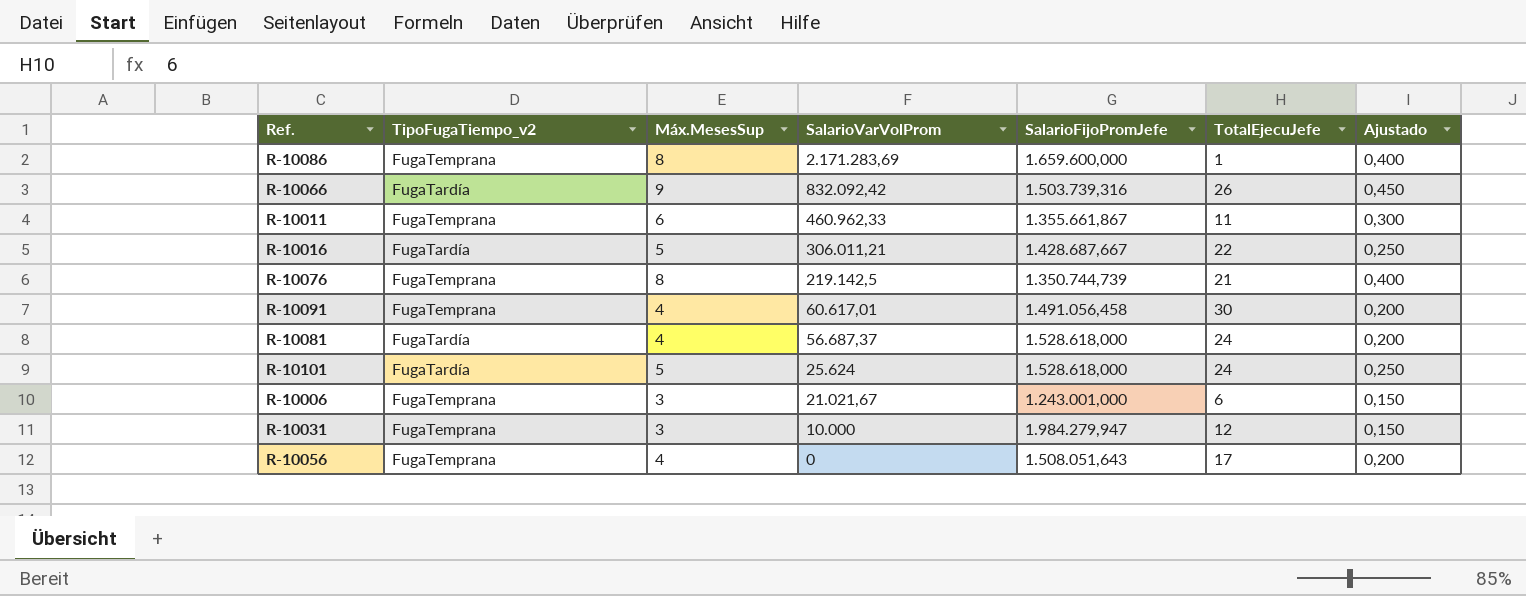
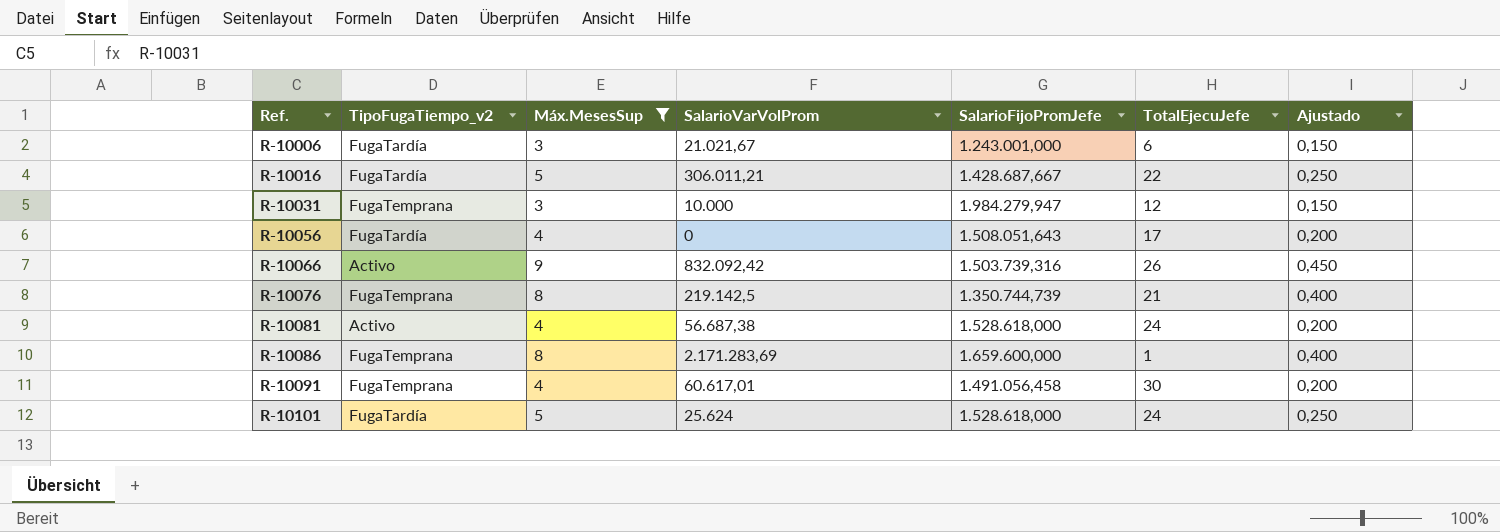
filter: none -> Máx.MesesSup != 6
row order: SalarioVarVolProm descending -> Ref. ascending
R-10006 | TipoFugaTiempo_v2: FugaTemprana -> FugaTardía
R-10056 | TipoFugaTiempo_v2: FugaTemprana -> FugaTardía
R-10066 | TipoFugaTiempo_v2: FugaTardía -> Activo
R-10081 | TipoFugaTiempo_v2: FugaTardía -> Activo
R-10081 | SalarioVarVolProm: 56.687,37 -> 56.687,38

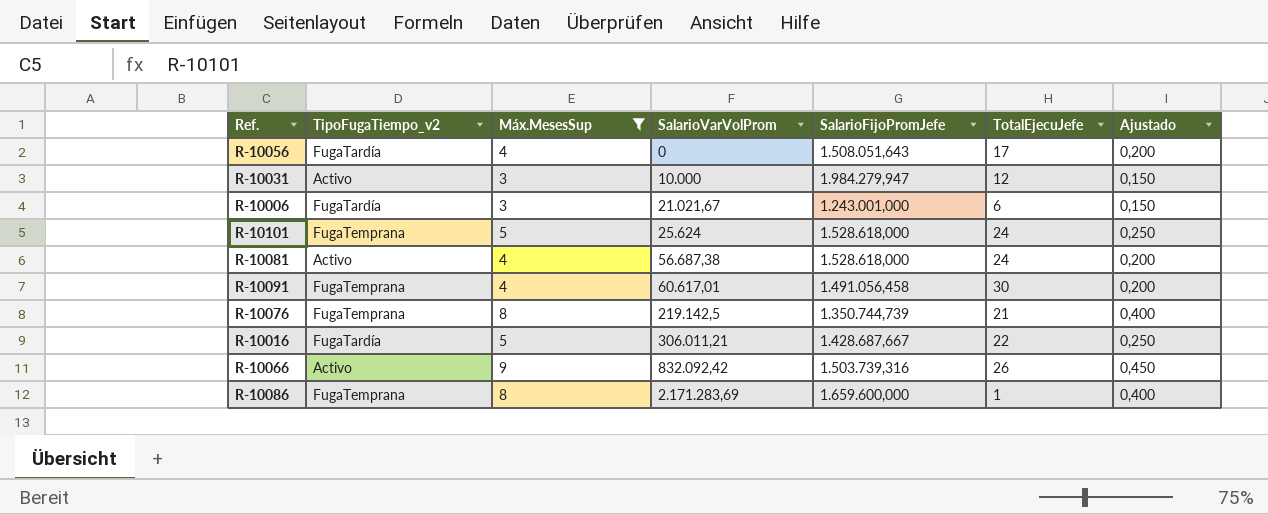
row order: Ref. ascending -> SalarioVarVolProm ascending
R-10031 | TipoFugaTiempo_v2: FugaTemprana -> Activo
R-10101 | TipoFugaTiempo_v2: FugaTardía -> FugaTemprana

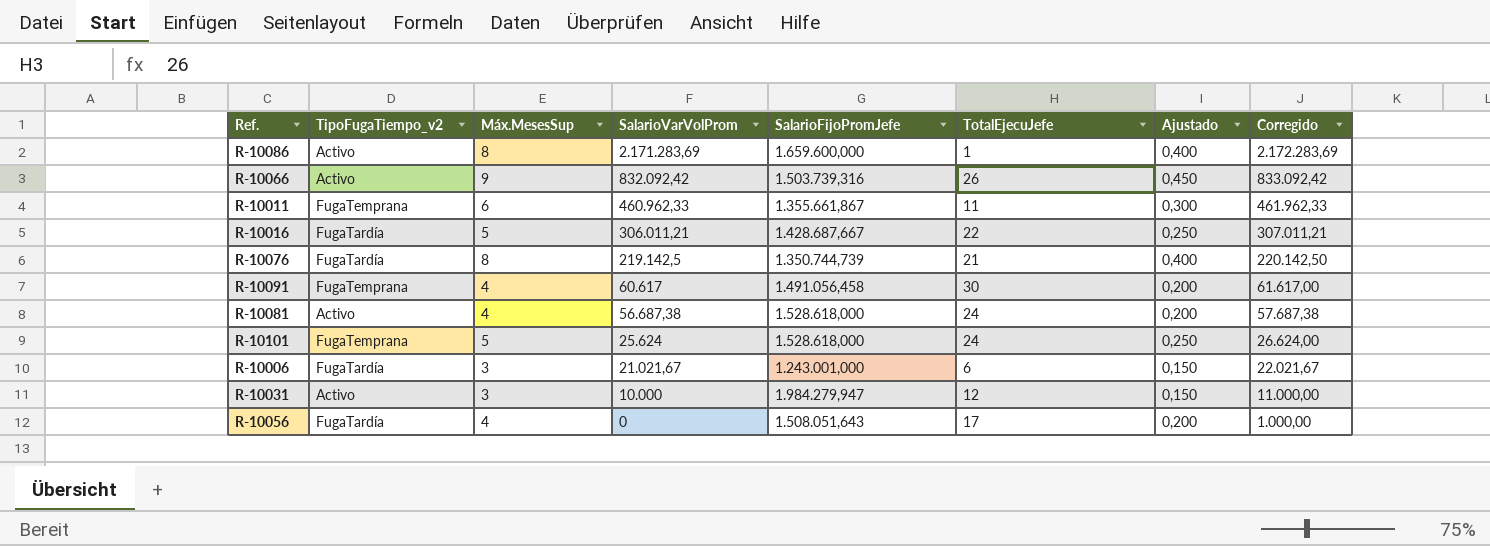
filter: Máx.MesesSup != 6 -> none
row order: SalarioVarVolProm ascending -> SalarioVarVolProm descending
column Corregido | formula: none -> [SalarioVarVolProm] + 1000
R-10086 | TipoFugaTiempo_v2: FugaTemprana -> Activo
R-10076 | TipoFugaTiempo_v2: FugaTemprana -> FugaTardía
R-10091 | SalarioVarVolProm: 60.617,01 -> 60.617

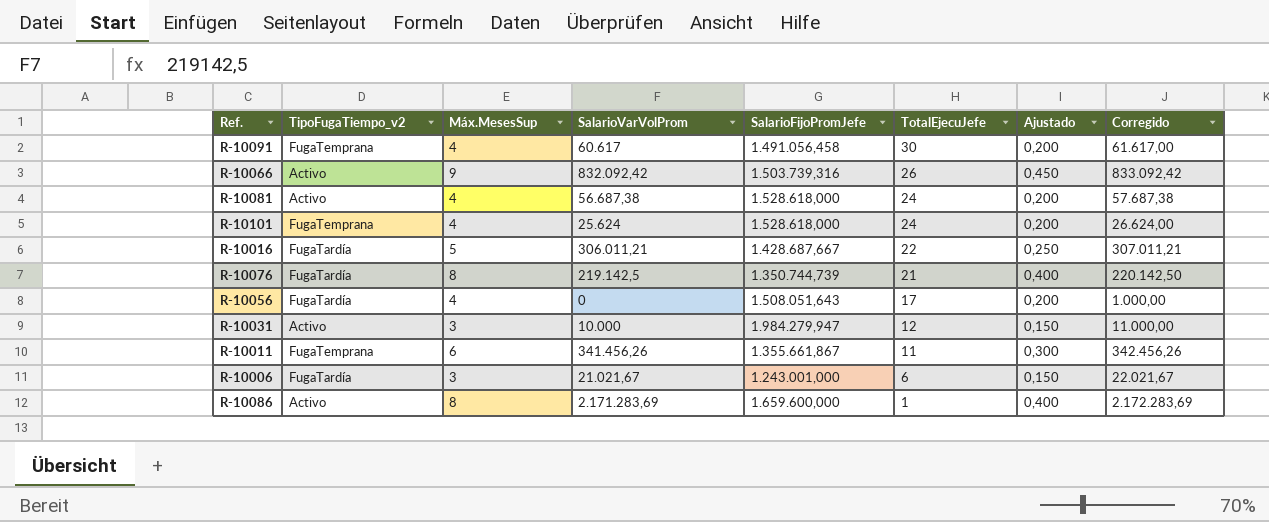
row order: SalarioVarVolProm descending -> TotalEjecuJefe descending
R-10101 | Máx.MesesSup: 5 -> 4
R-10101 | Ajustado: 0,250 -> 0,200
R-10011 | SalarioVarVolProm: 460.962,33 -> 341.456,26
R-10011 | Corregido: 461.962,33 -> 342.456,26

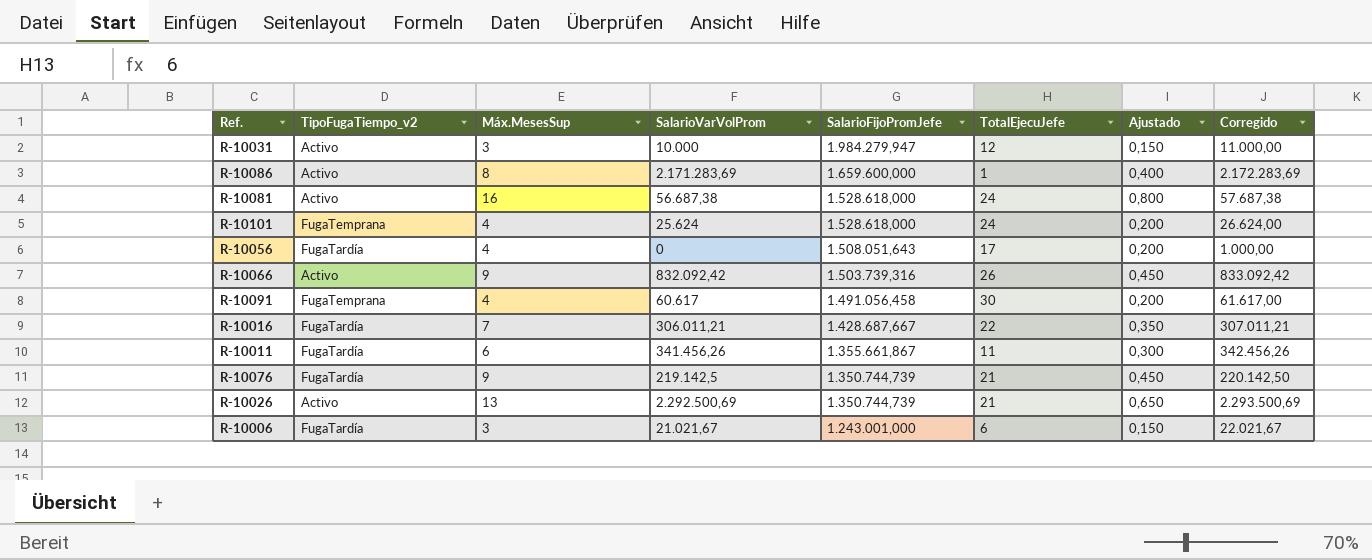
row order: TotalEjecuJefe descending -> SalarioFijoPromJefe descending
R-10081 | Máx.MesesSup: 4 -> 16
R-10081 | Ajustado: 0,200 -> 0,800
R-10016 | Máx.MesesSup: 5 -> 7
R-10016 | Ajustado: 0,250 -> 0,350
R-10011 | TipoFugaTiempo_v2: FugaTemprana -> FugaTardía
R-10076 | Máx.MesesSup: 8 -> 9
R-10076 | Ajustado: 0,400 -> 0,450
row R-10026: none -> Activo | 13 | 2.292.500,69 | 1.350.744,739 | 21 | 0,650 | 2.293.500,69

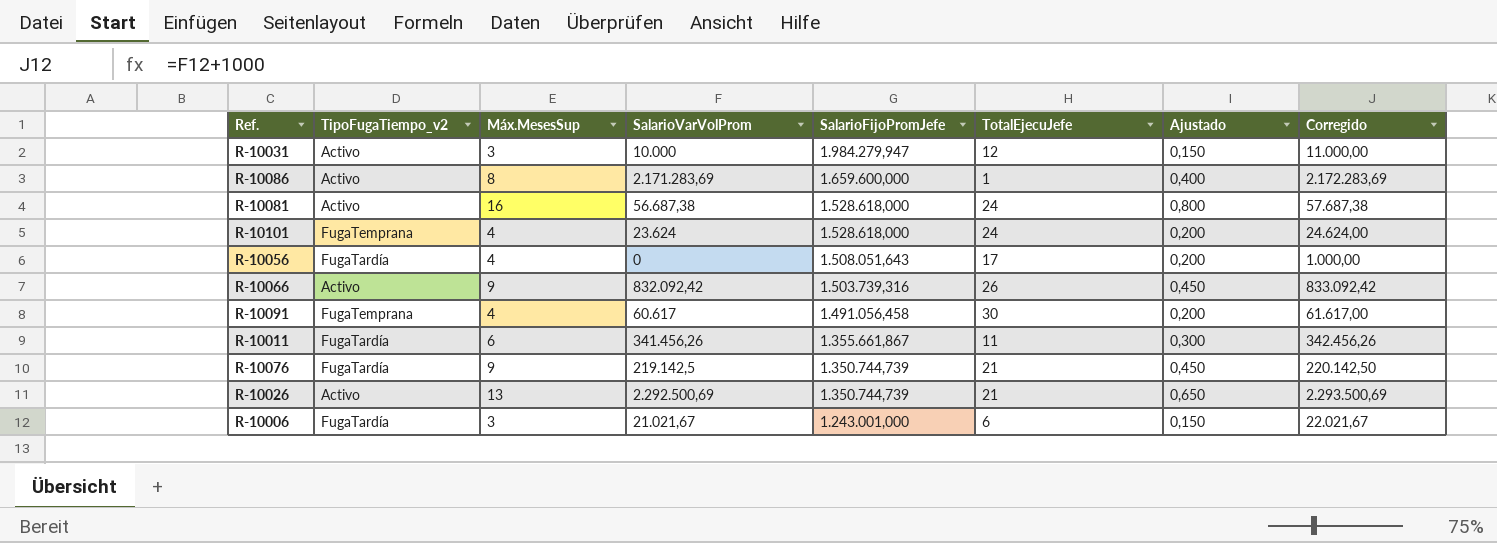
row R-10016: FugaTardía | 7 | 306.011,21 | 1.428.687,667 | 22 | 0,350 | 307.011,21 -> none
R-10101 | SalarioVarVolProm: 25.624 -> 23.624
R-10101 | Corregido: 26.624,00 -> 24.624,00

